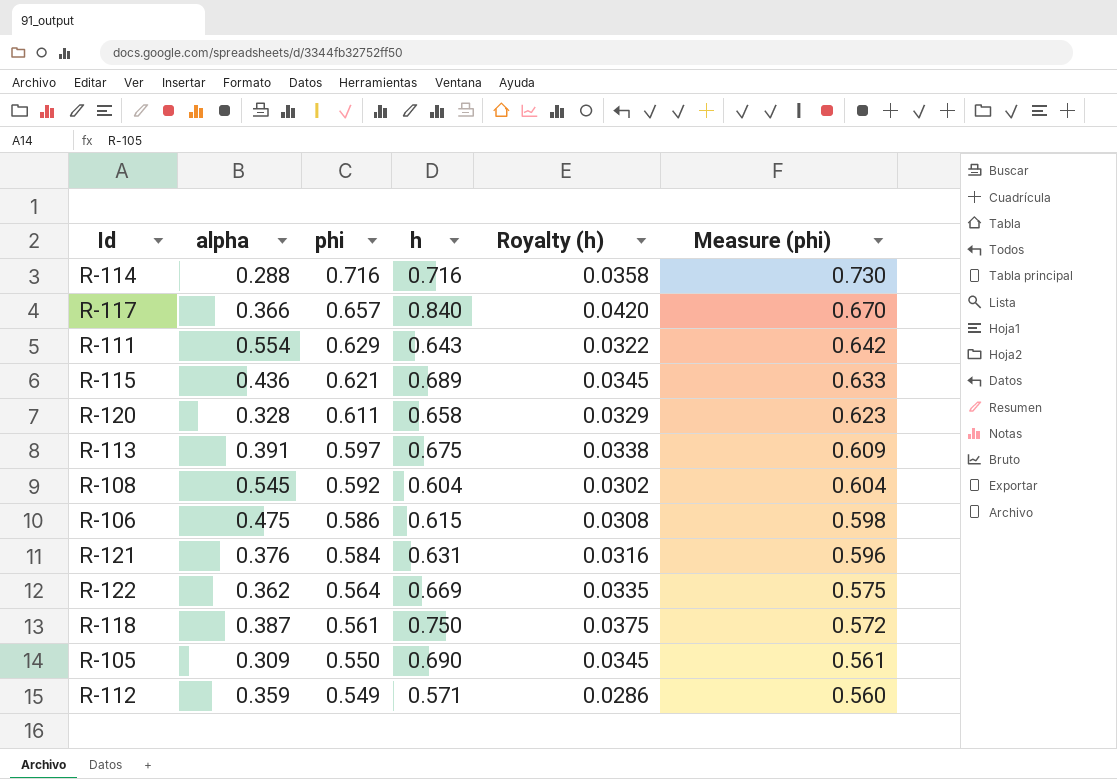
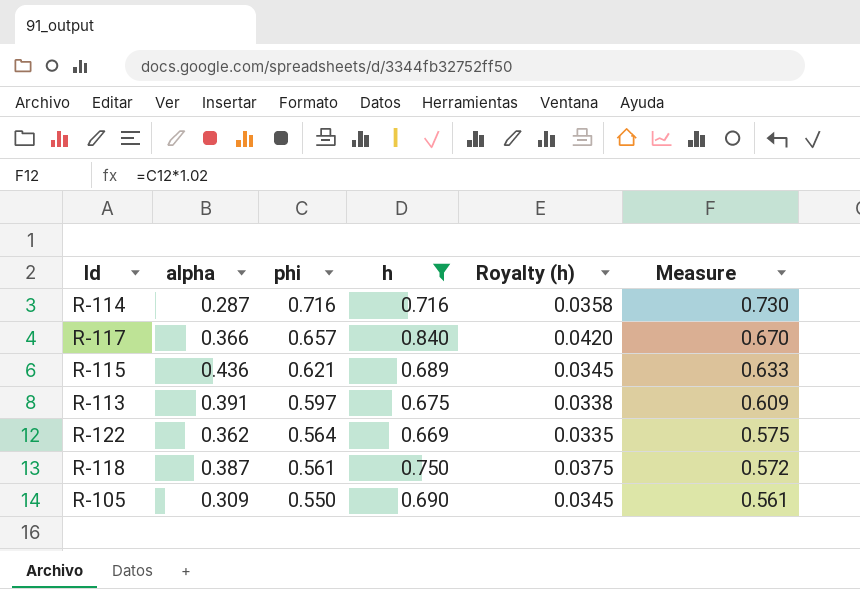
filter: none -> h >= 0.669
column name: Measure (phi) -> Measure
R-114 | alpha: 0.288 -> 0.287

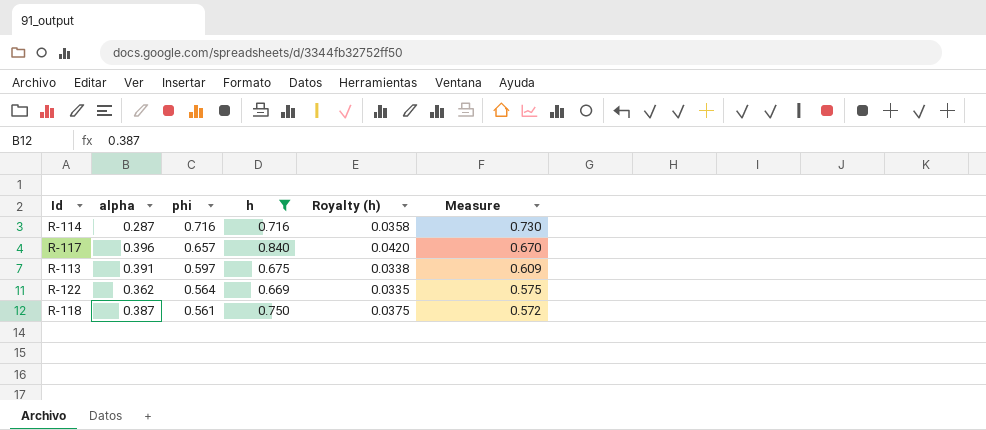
row R-115: 0.436 | 0.621 | 0.689 | 0.0345 | 0.633 -> none
row R-105: 0.309 | 0.550 | 0.690 | 0.0345 | 0.561 -> none
R-117 | alpha: 0.366 -> 0.396

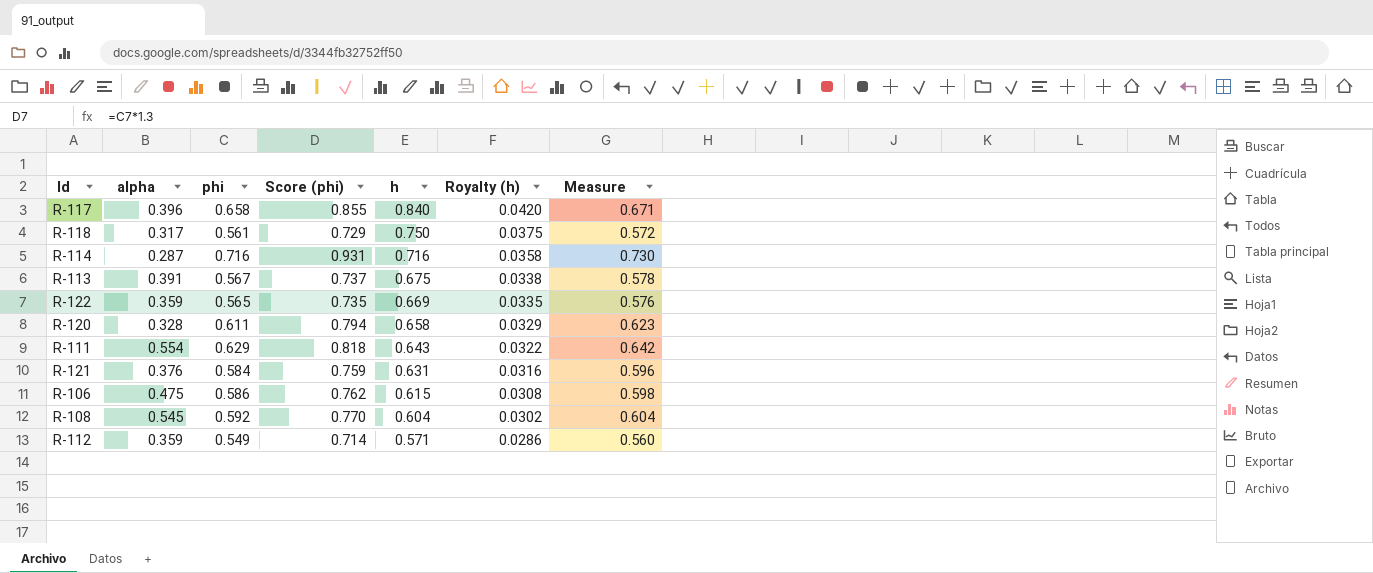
filter: h >= 0.669 -> none
row order: phi descending -> h descending
column Score (phi) | formula: none -> [phi] * 1.3
R-117 | phi: 0.657 -> 0.658
R-117 | Measure: 0.670 -> 0.671
R-118 | alpha: 0.387 -> 0.317
R-113 | phi: 0.597 -> 0.567
R-113 | Measure: 0.609 -> 0.578
R-122 | alpha: 0.362 -> 0.359
R-122 | phi: 0.564 -> 0.565
R-122 | Measure: 0.575 -> 0.576

